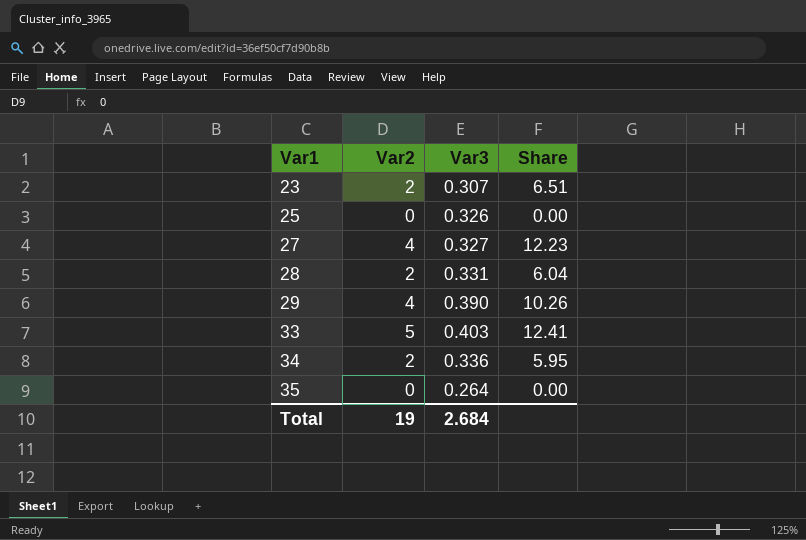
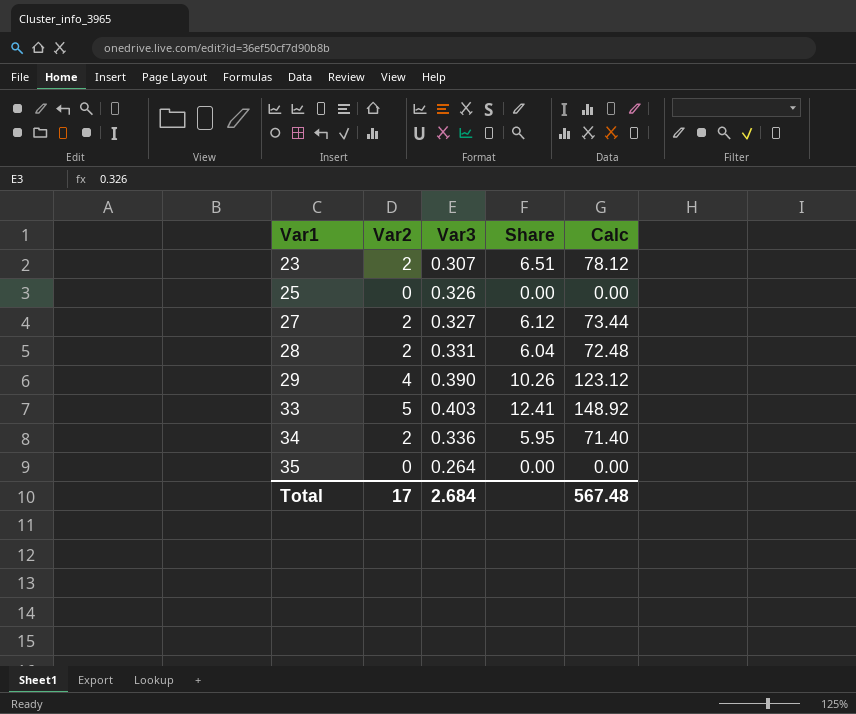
column Calc | formula: none -> [Share] * 12
27 | Var2: 4 -> 2
27 | Share: 12.23 -> 6.12
Total | Var2: 19 -> 17

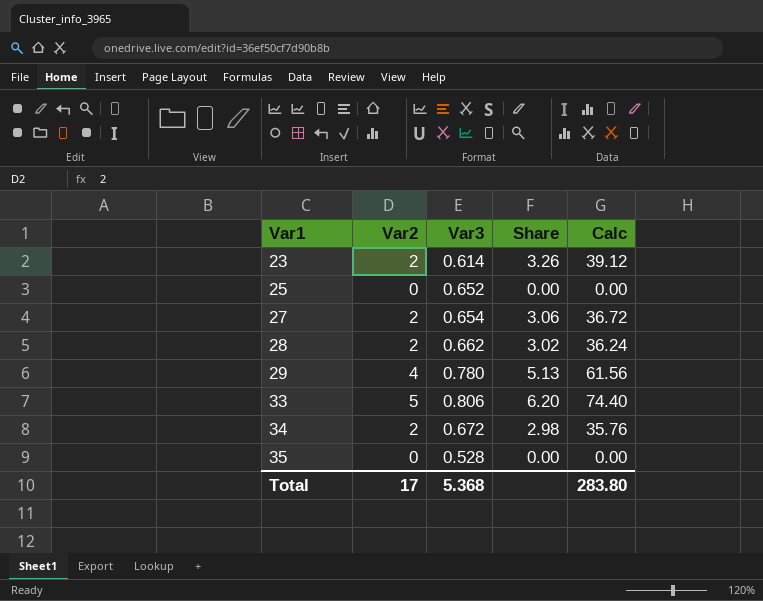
23 | Var3: 0.307 -> 0.614
23 | Share: 6.51 -> 3.26
23 | Calc: 78.12 -> 39.12
25 | Var3: 0.326 -> 0.652
27 | Var3: 0.327 -> 0.654
27 | Share: 6.12 -> 3.06
27 | Calc: 73.44 -> 36.72
28 | Var3: 0.331 -> 0.662
28 | Share: 6.04 -> 3.02
28 | Calc: 72.48 -> 36.24
29 | Var3: 0.390 -> 0.780
29 | Share: 10.26 -> 5.13
29 | Calc: 123.12 -> 61.56
33 | Var3: 0.403 -> 0.806
33 | Share: 12.41 -> 6.20
33 | Calc: 148.92 -> 74.40
34 | Var3: 0.336 -> 0.672
34 | Share: 5.95 -> 2.98
34 | Calc: 71.40 -> 35.76
35 | Var3: 0.264 -> 0.528
Total | Var3: 2.684 -> 5.368
Total | Calc: 567.48 -> 283.80

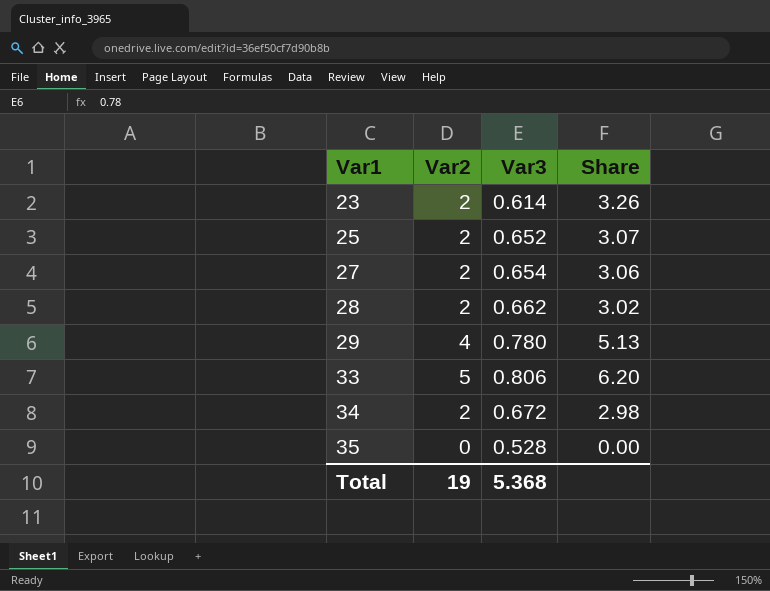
column Calc | formula: [Share] * 12 -> none
25 | Var2: 0 -> 2
25 | Share: 0.00 -> 3.07
Total | Var2: 17 -> 19

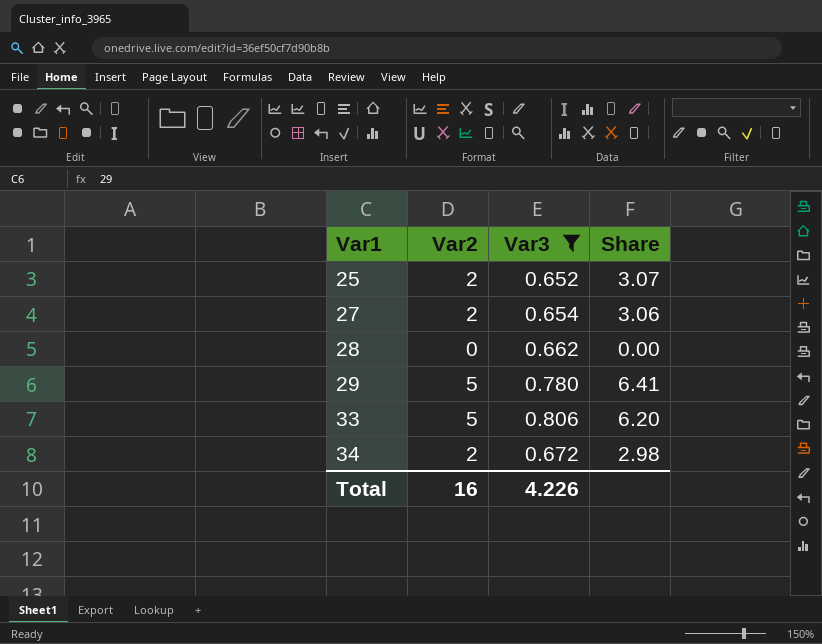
filter: none -> Var3 >= 0.652
28 | Var2: 2 -> 0
28 | Share: 3.02 -> 0.00
29 | Var2: 4 -> 5
29 | Share: 5.13 -> 6.41
Total | Var2: 19 -> 16
Total | Var3: 5.368 -> 4.226

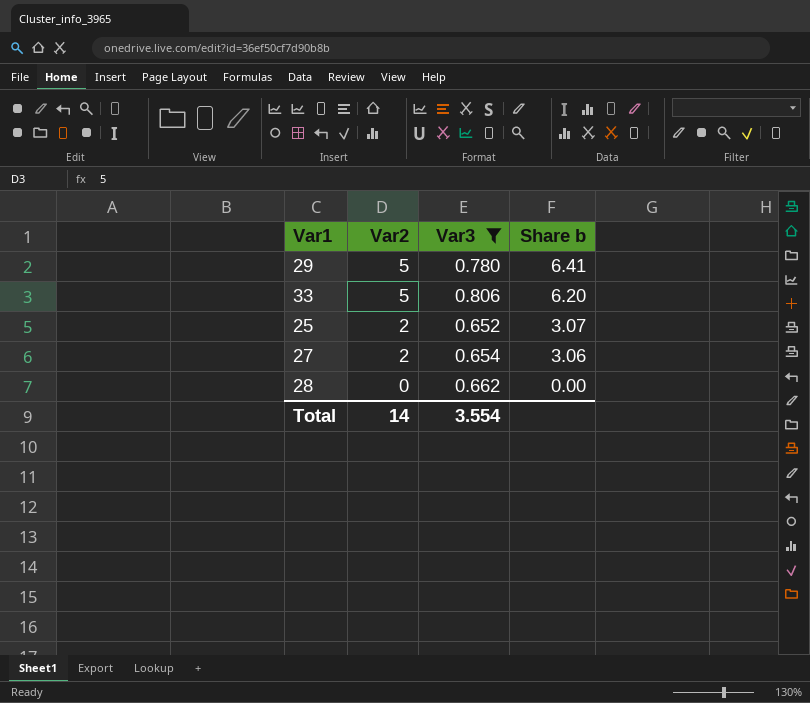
row order: Var1 ascending -> Var2 descending
column name: Share -> Share b
row 34: 2 | 0.672 | 2.98 -> none
Total | Var2: 16 -> 14
Total | Var3: 4.226 -> 3.554

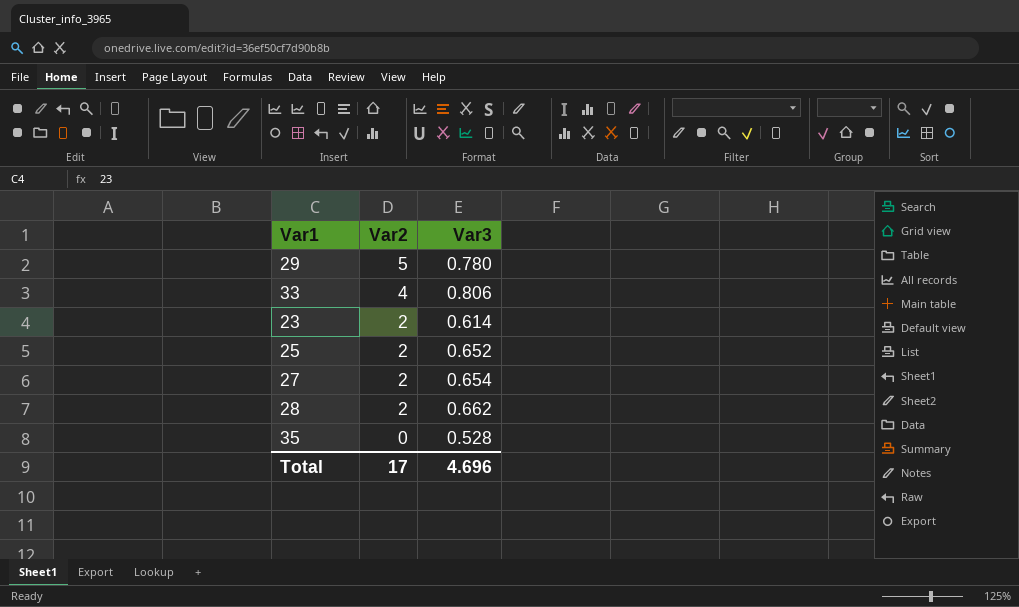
filter: Var3 >= 0.652 -> none
column Share b | formula: [Var2] / [Var3] -> none
33 | Var2: 5 -> 4
28 | Var2: 0 -> 2
Total | Var2: 14 -> 17
Total | Var3: 3.554 -> 4.696

